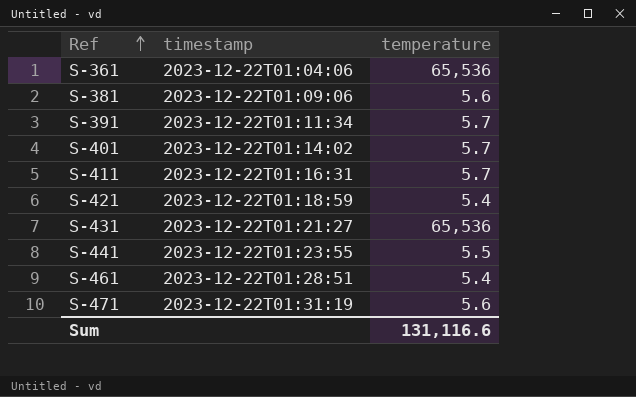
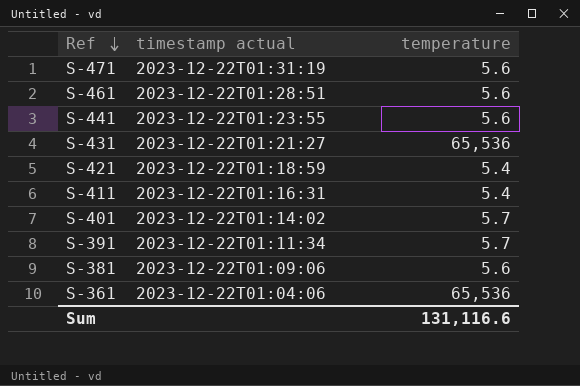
row order: Ref ascending -> Ref descending
column name: timestamp -> timestamp actual
S-461 | temperature: 5.4 -> 5.6
S-441 | temperature: 5.5 -> 5.6
S-411 | temperature: 5.7 -> 5.4

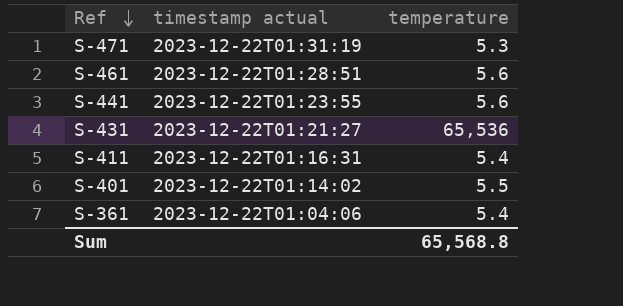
row S-421: 2023-12-22T01:18:59 | 5.4 -> none
row S-391: 2023-12-22T01:11:34 | 5.7 -> none
row S-381: 2023-12-22T01:09:06 | 5.6 -> none
S-471 | temperature: 5.6 -> 5.3
S-401 | temperature: 5.7 -> 5.5
S-361 | temperature: 65,536 -> 5.4
Sum | temperature: 131,116.6 -> 65,568.8

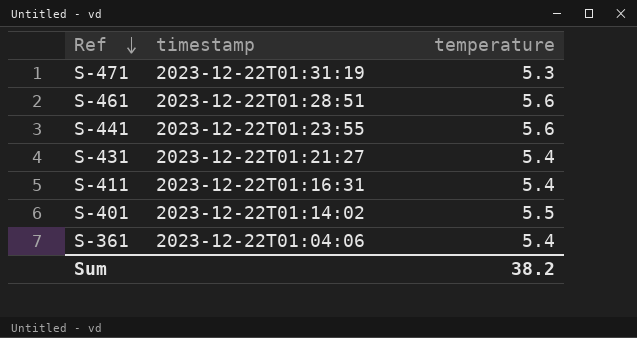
column name: timestamp actual -> timestamp
S-431 | temperature: 65,536 -> 5.4
Sum | temperature: 65,568.8 -> 38.2

